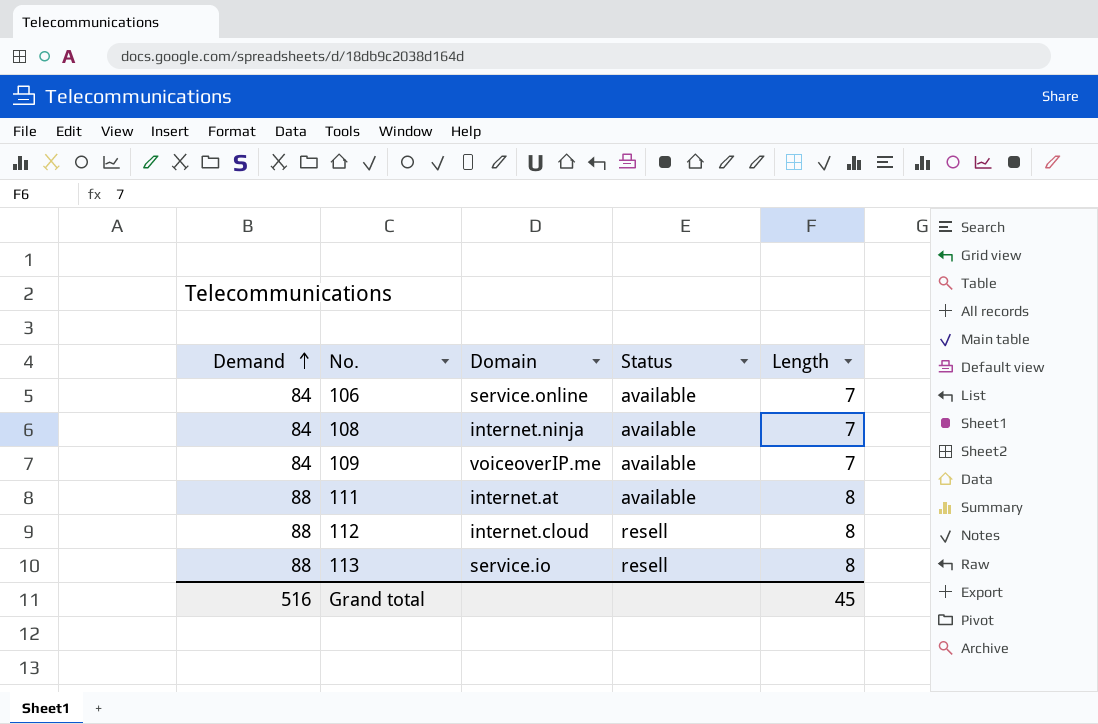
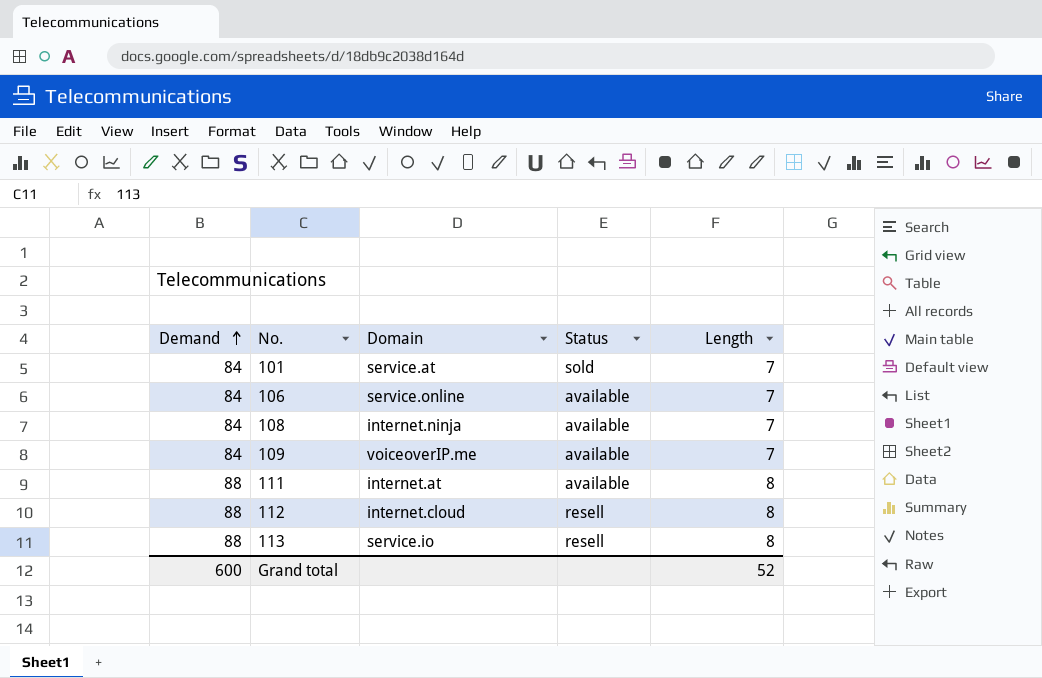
row 101: none -> 84 | service.at | sold | 7
Grand total | Demand: 516 -> 600
Grand total | Length: 45 -> 52

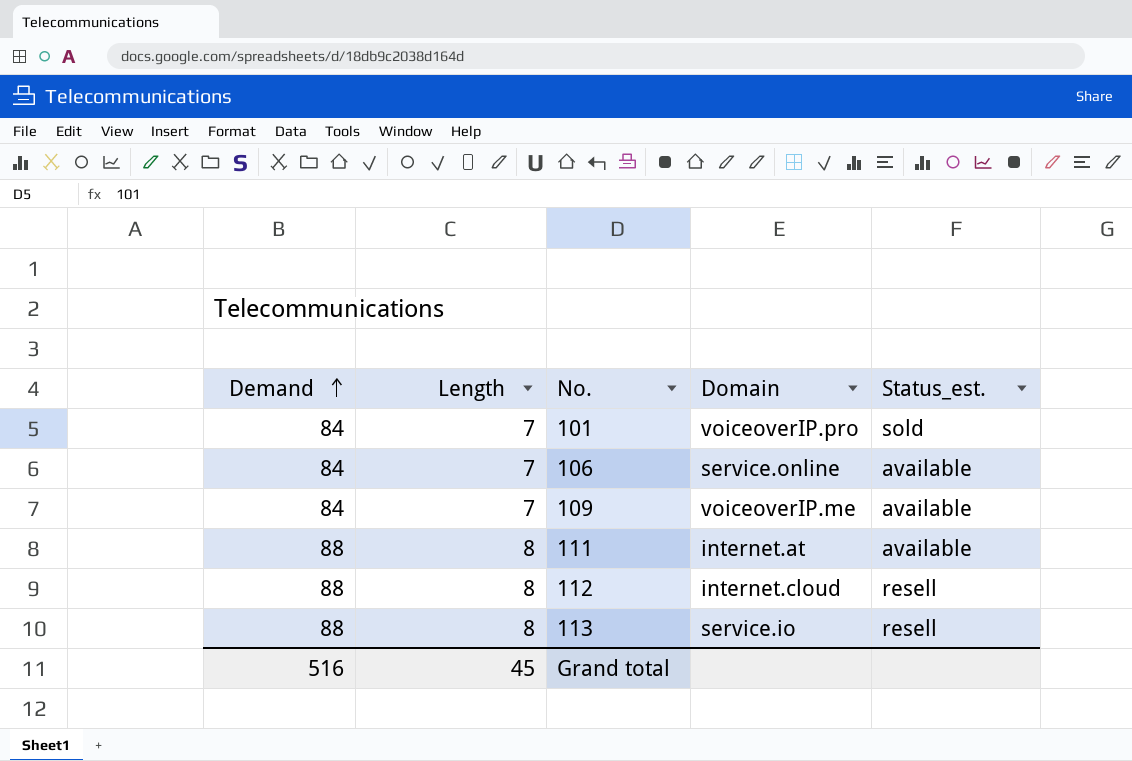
column Length | position: 5 -> 2
column name: Status -> Status_est.
row 108: 84 | internet.ninja | available | 7 -> none
101 | Domain: service.at -> voiceoverIP.pro
Grand total | Demand: 600 -> 516
Grand total | Length: 52 -> 45

